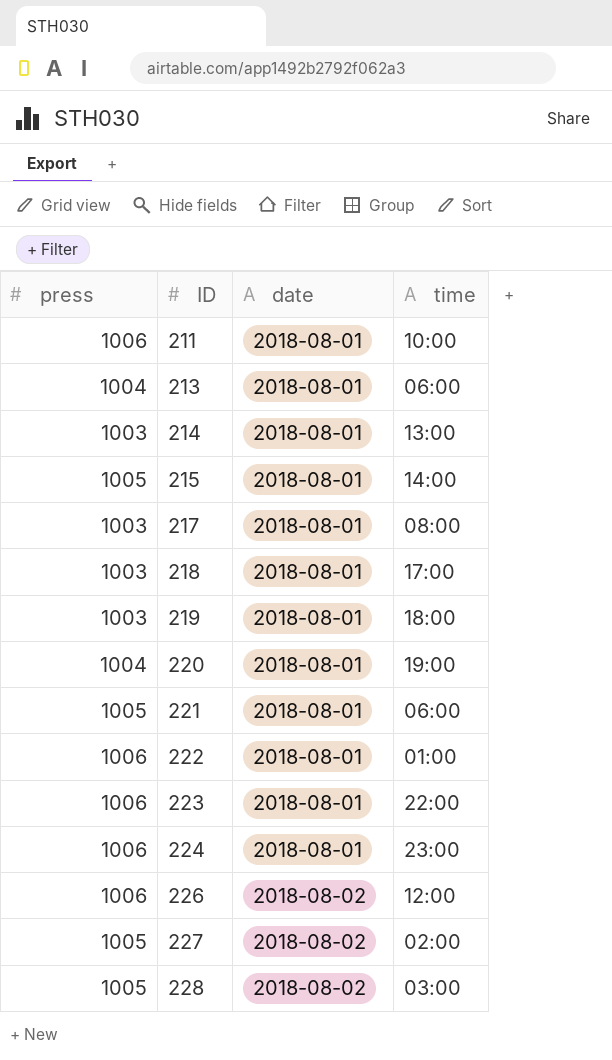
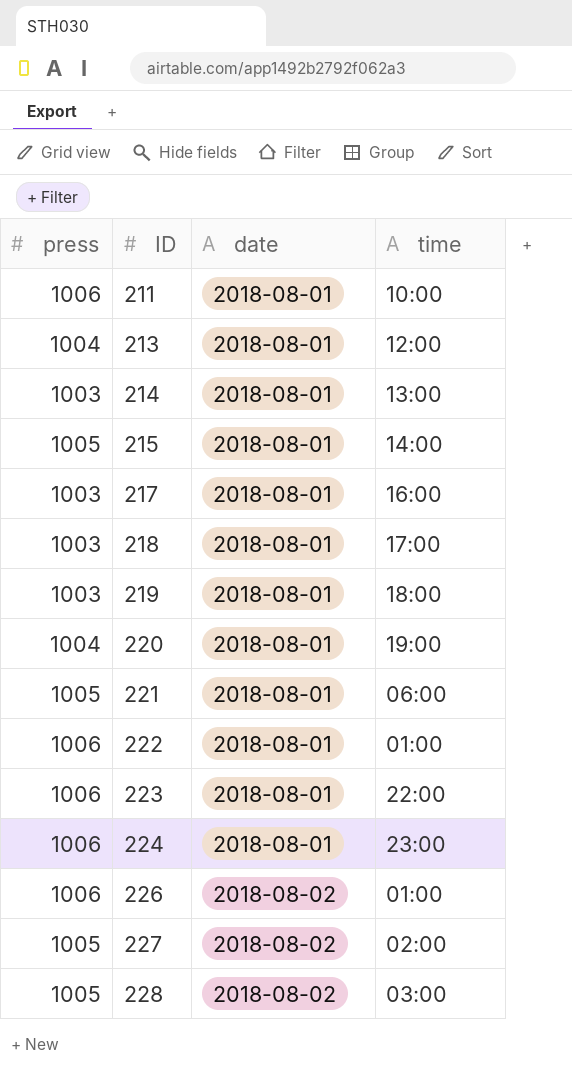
213 | time: 06:00 -> 12:00
217 | time: 08:00 -> 16:00
226 | time: 12:00 -> 01:00

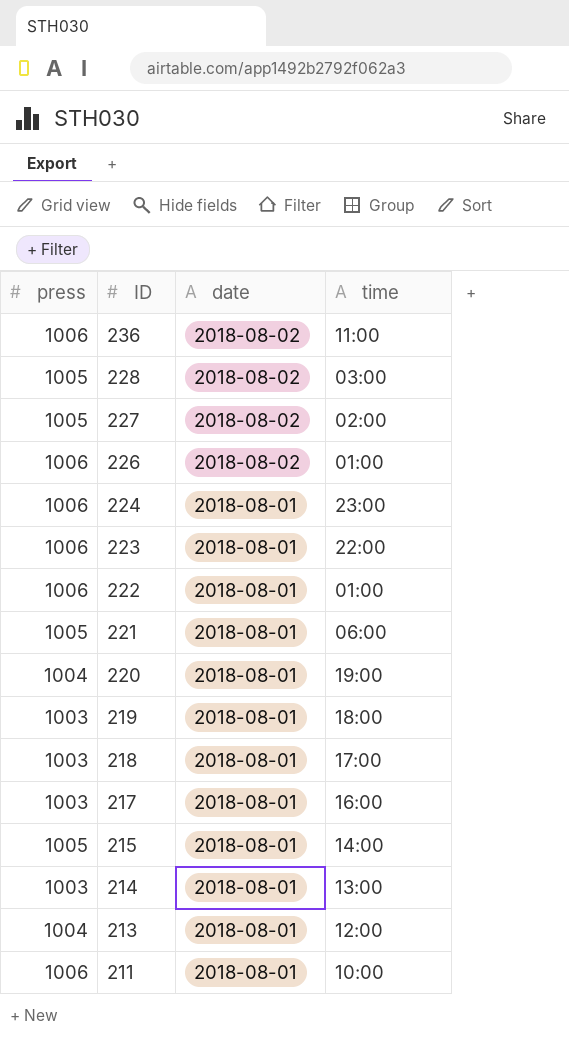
row order: ID ascending -> ID descending
row 236: none -> 1006 | 2018-08-02 | 11:00

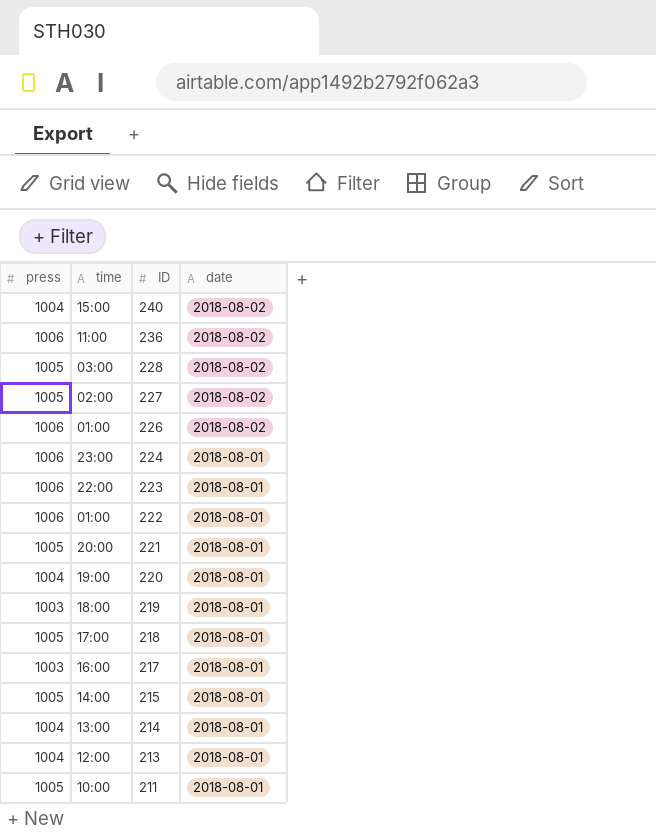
column time | position: 4 -> 2
row 240: none -> 1004 | 15:00 | 2018-08-02
221 | time: 06:00 -> 20:00
218 | press: 1003 -> 1005
214 | press: 1003 -> 1004
211 | press: 1006 -> 1005

